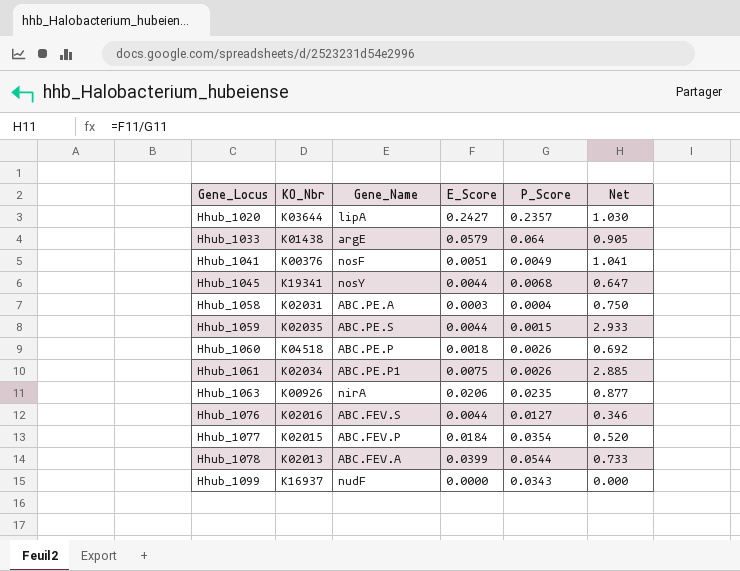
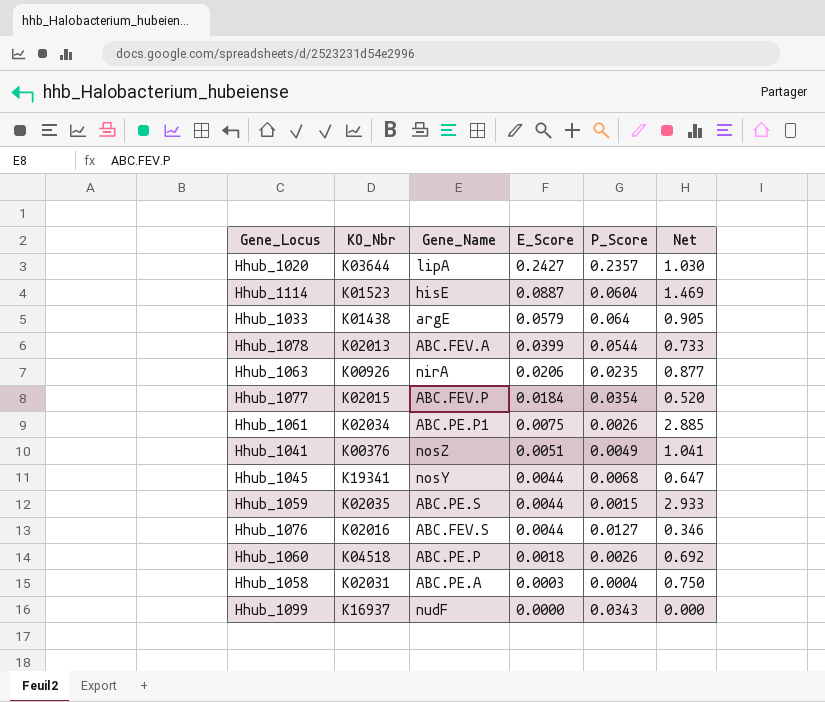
row order: Gene_Locus ascending -> E_Score descending
row Hhub_1114: none -> K01523 | hisE | 0.0887 | 0.0604 | 1.469
Hhub_1041 | Gene_Name: nosF -> nosZ

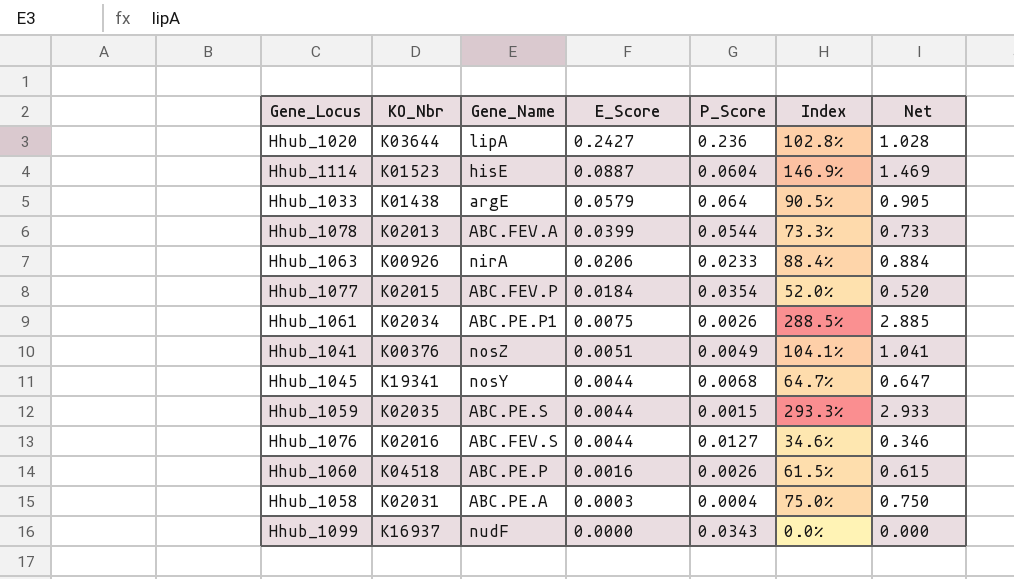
column Index | formula: none -> [E_Score] / [P_Score]
Hhub_1020 | P_Score: 0.2357 -> 0.236
Hhub_1020 | Net: 1.030 -> 1.028
Hhub_1063 | P_Score: 0.0235 -> 0.0233
Hhub_1063 | Net: 0.877 -> 0.884
Hhub_1060 | E_Score: 0.0018 -> 0.0016
Hhub_1060 | Net: 0.692 -> 0.615

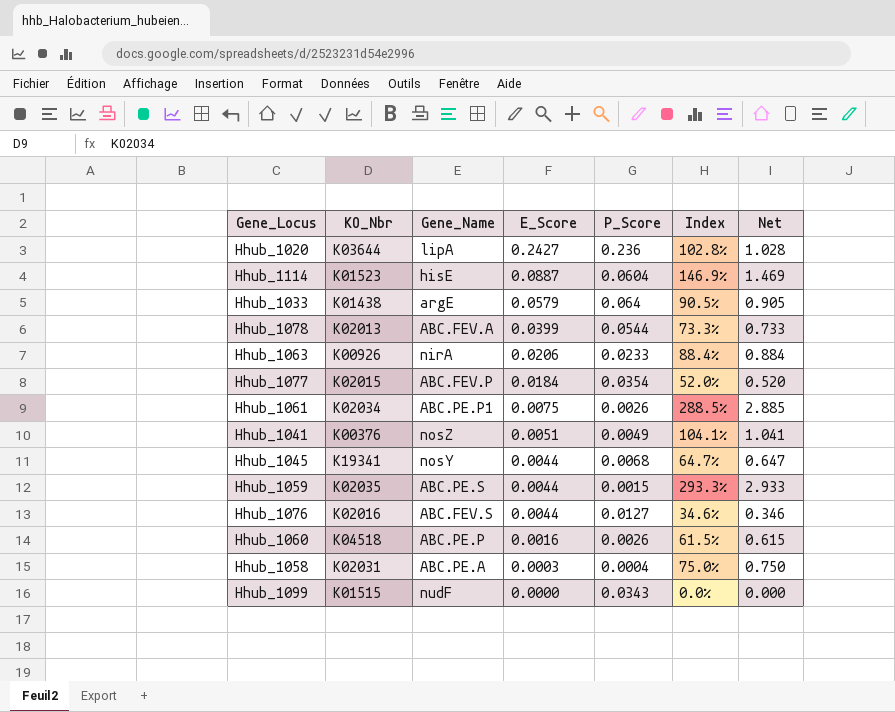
Hhub_1099 | KO_Nbr: K16937 -> K01515

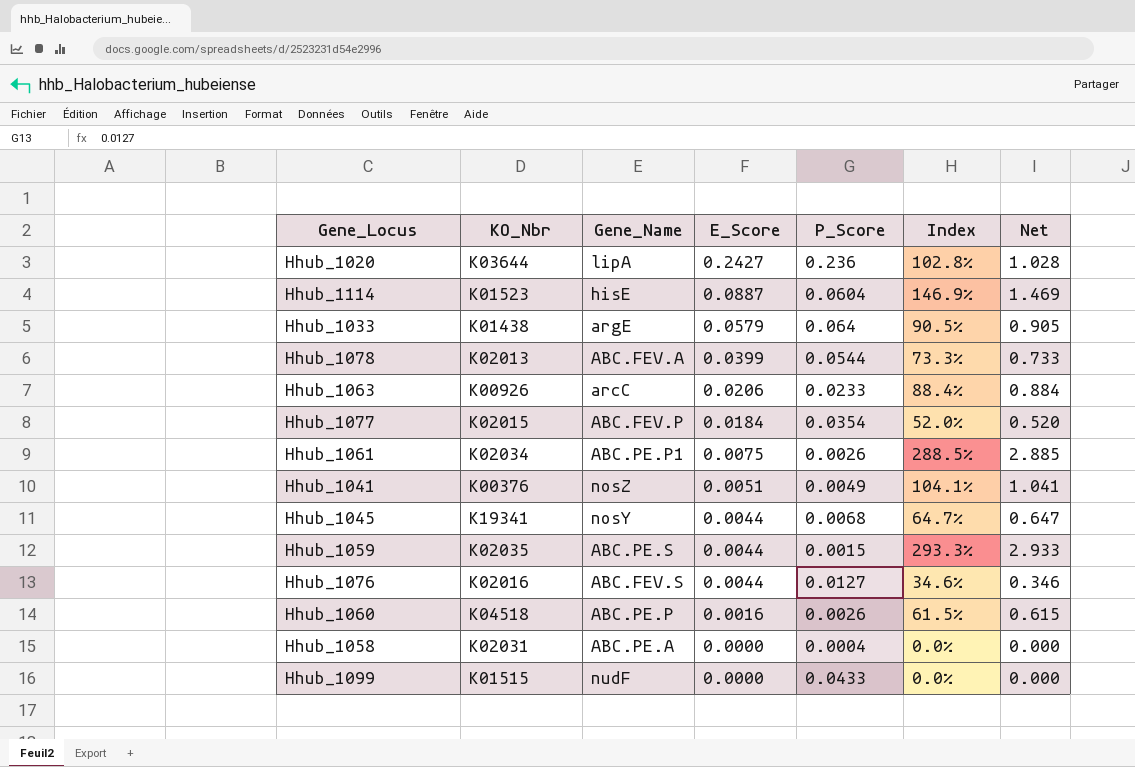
Hhub_1063 | Gene_Name: nirA -> arcC
Hhub_1058 | E_Score: 0.0003 -> 0.0000
Hhub_1058 | Index: 75.0% -> 0.0%
Hhub_1058 | Net: 0.750 -> 0.000
Hhub_1099 | P_Score: 0.0343 -> 0.0433

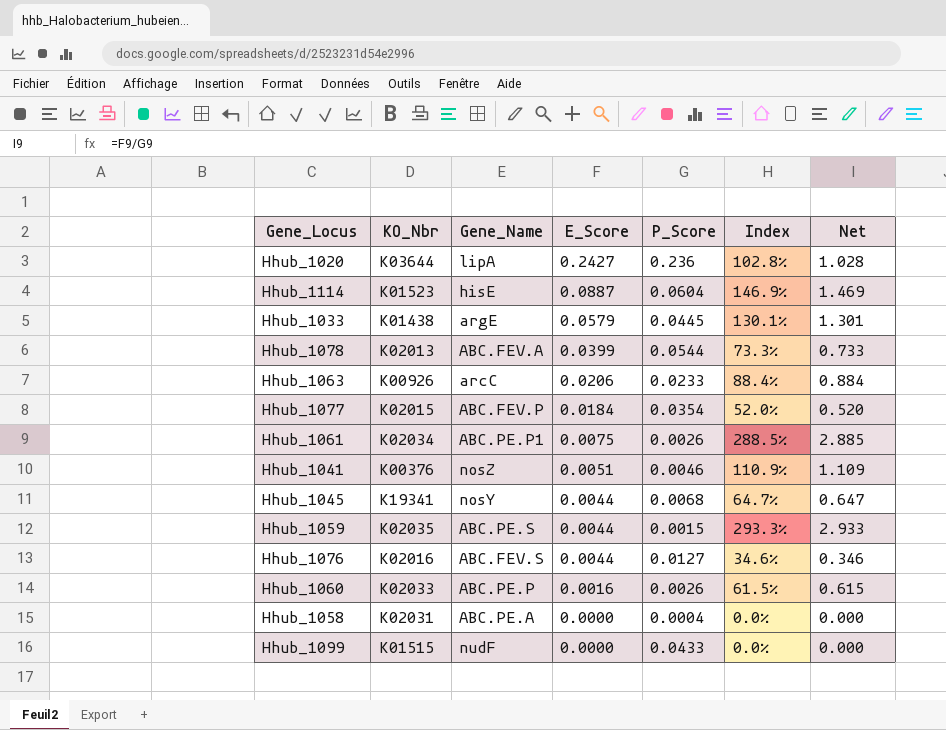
Hhub_1033 | P_Score: 0.064 -> 0.0445
Hhub_1033 | Index: 90.5% -> 130.1%
Hhub_1033 | Net: 0.905 -> 1.301
Hhub_1041 | P_Score: 0.0049 -> 0.0046
Hhub_1041 | Index: 104.1% -> 110.9%
Hhub_1041 | Net: 1.041 -> 1.109
Hhub_1060 | KO_Nbr: K04518 -> K02033

